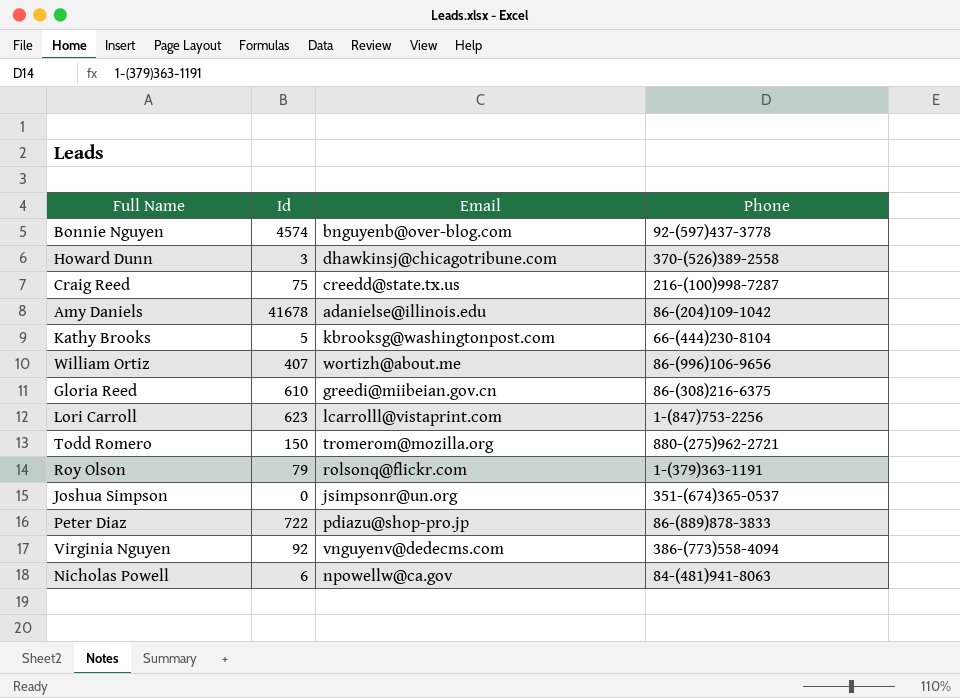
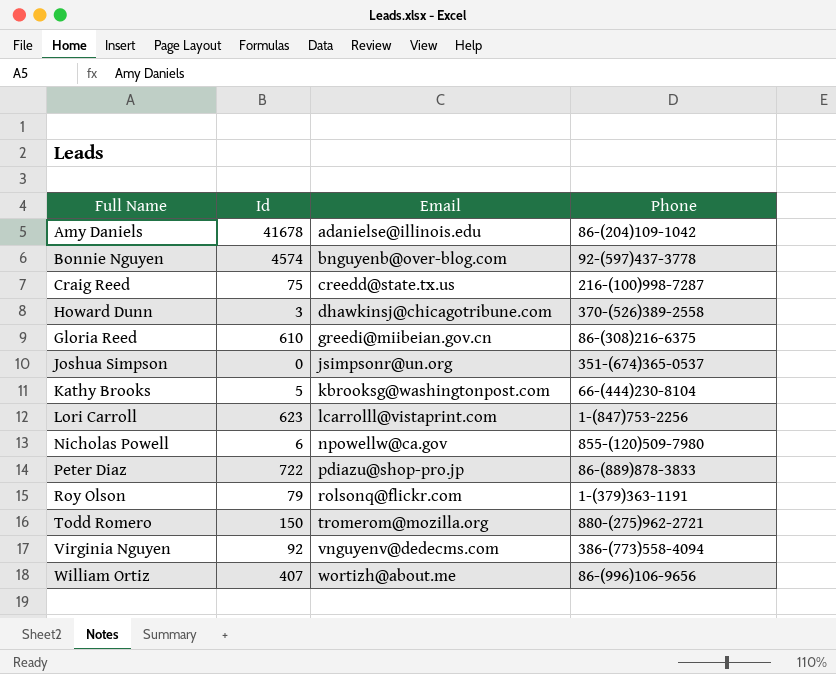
row order: none -> Email ascending
Nicholas Powell | Phone: 84-(481)941-8063 -> 855-(120)509-7980

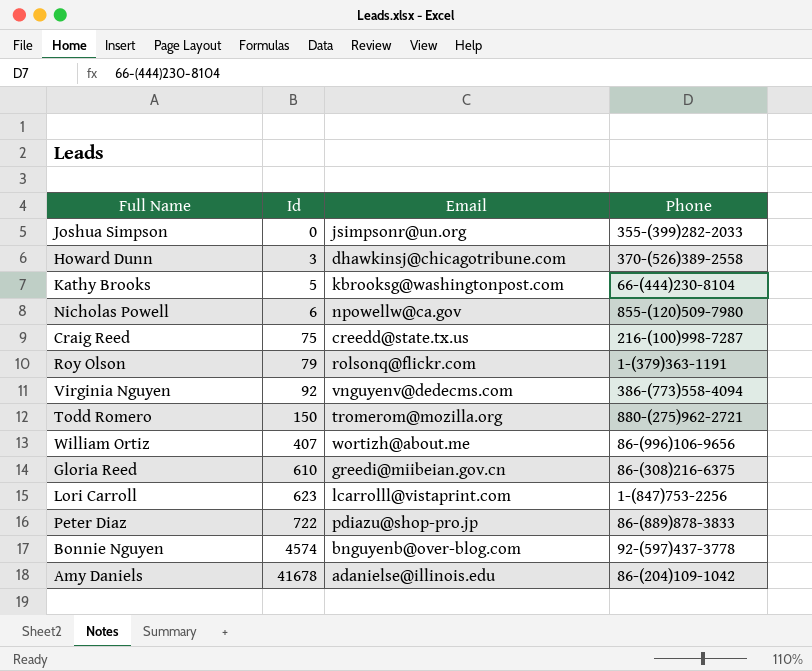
row order: Email ascending -> Id ascending
Joshua Simpson | Phone: 351-(674)365-0537 -> 355-(399)282-2033

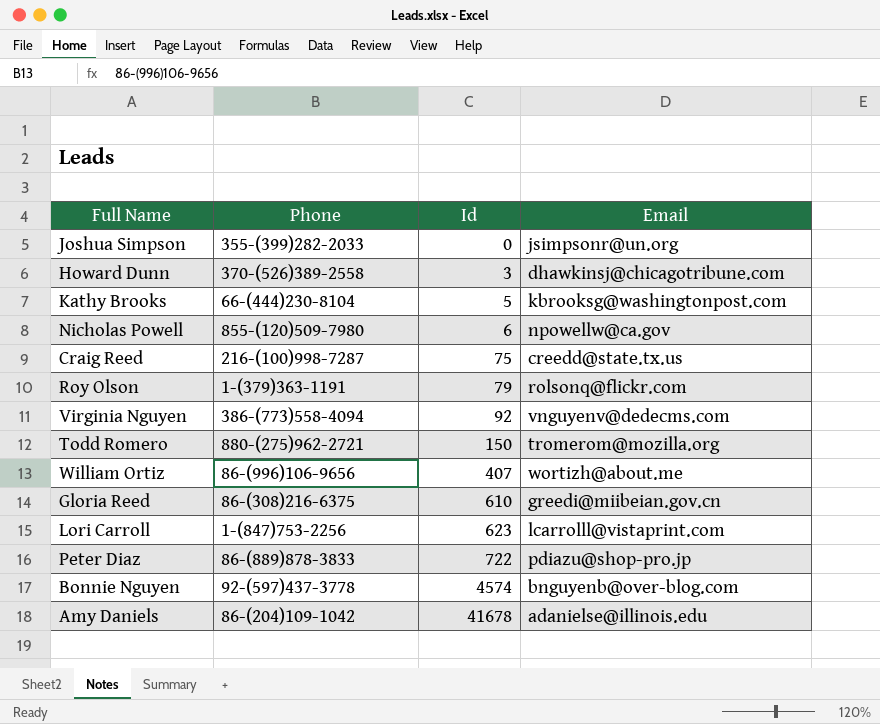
column Phone | position: 4 -> 2

